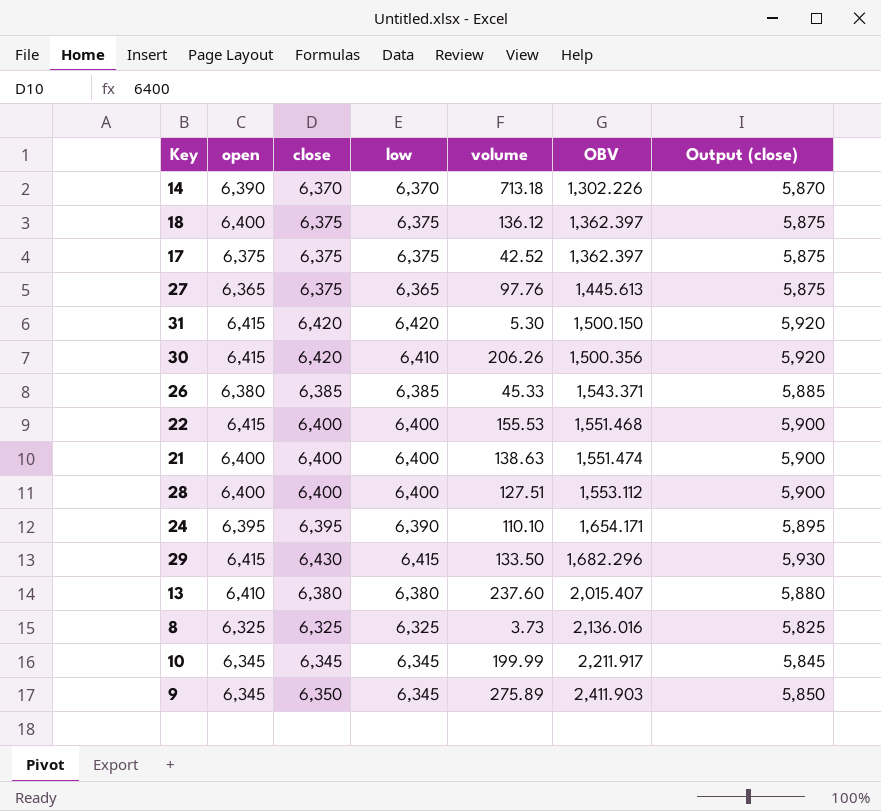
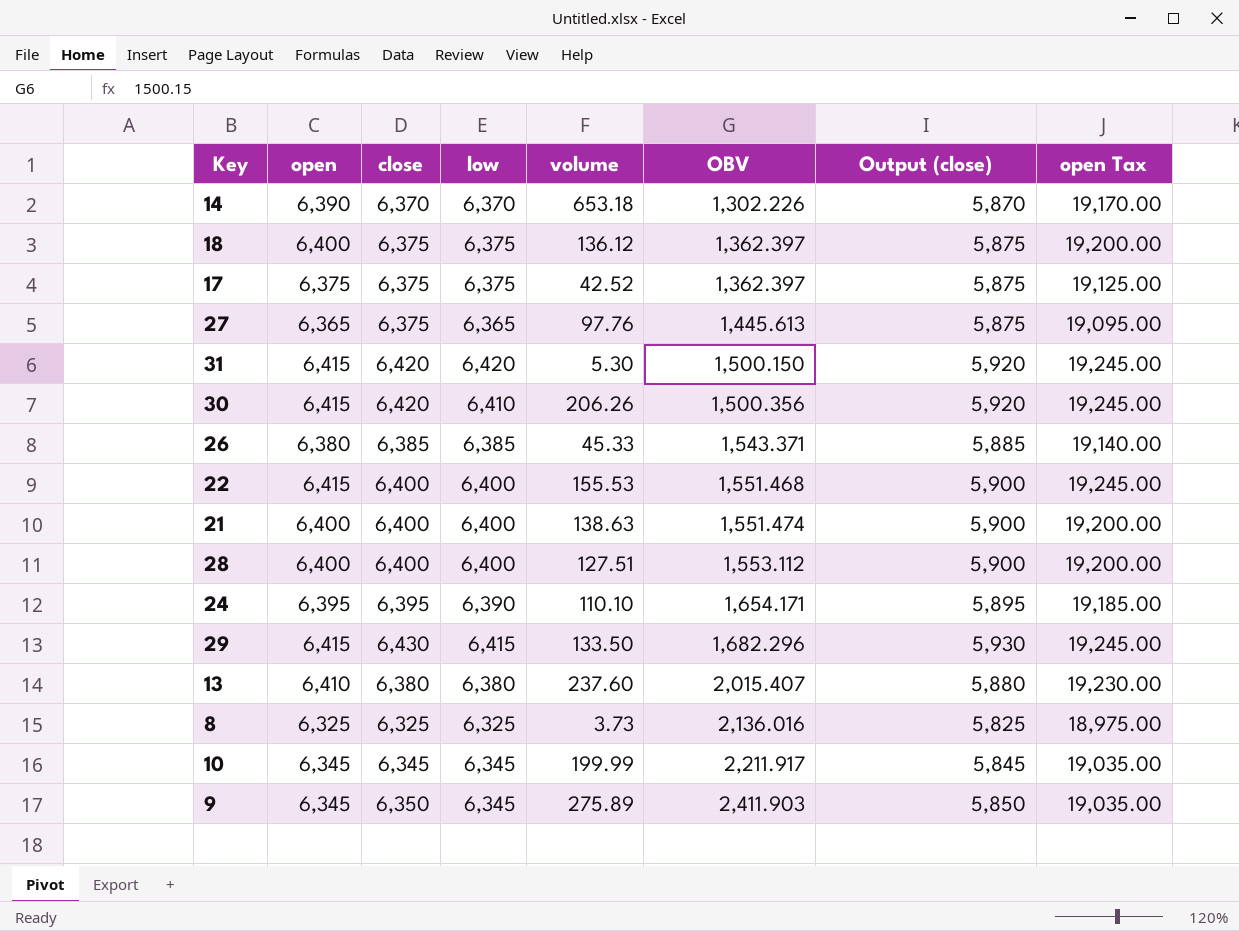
column open Tax | formula: none -> [open] * 3
14 | volume: 713.18 -> 653.18

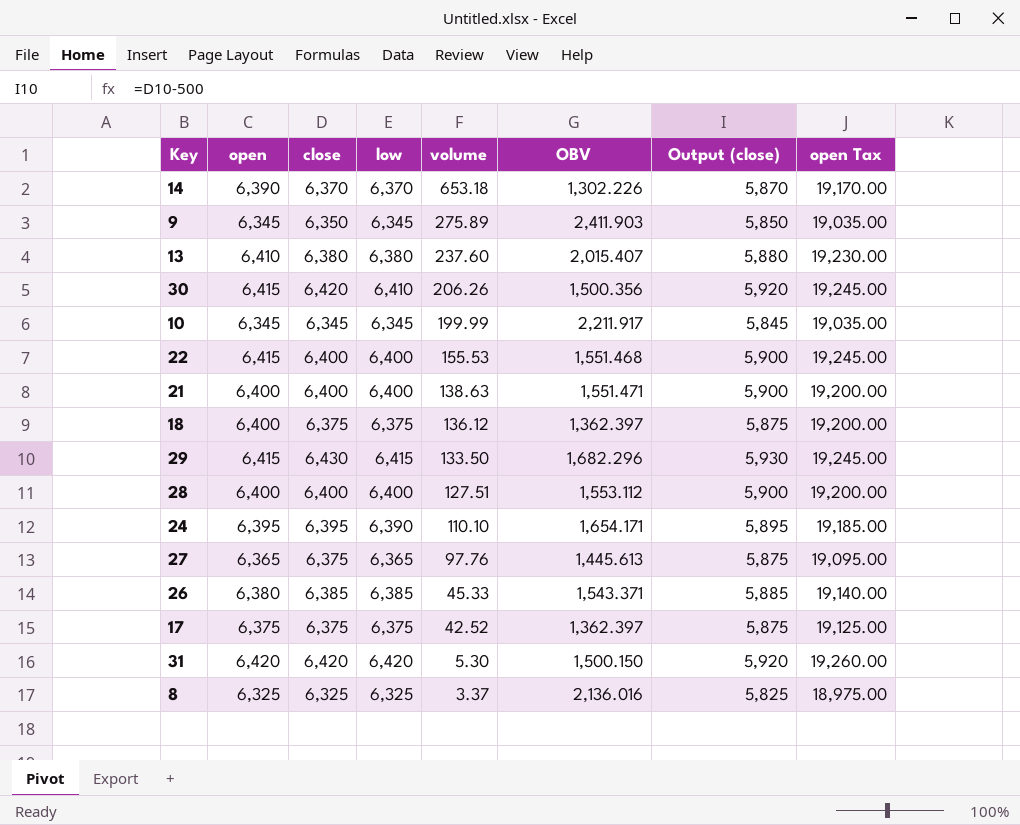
row order: OBV ascending -> volume descending
21 | OBV: 1,551.474 -> 1,551.471
31 | open: 6,415 -> 6,420
31 | open Tax: 19,245.00 -> 19,260.00
8 | volume: 3.73 -> 3.37

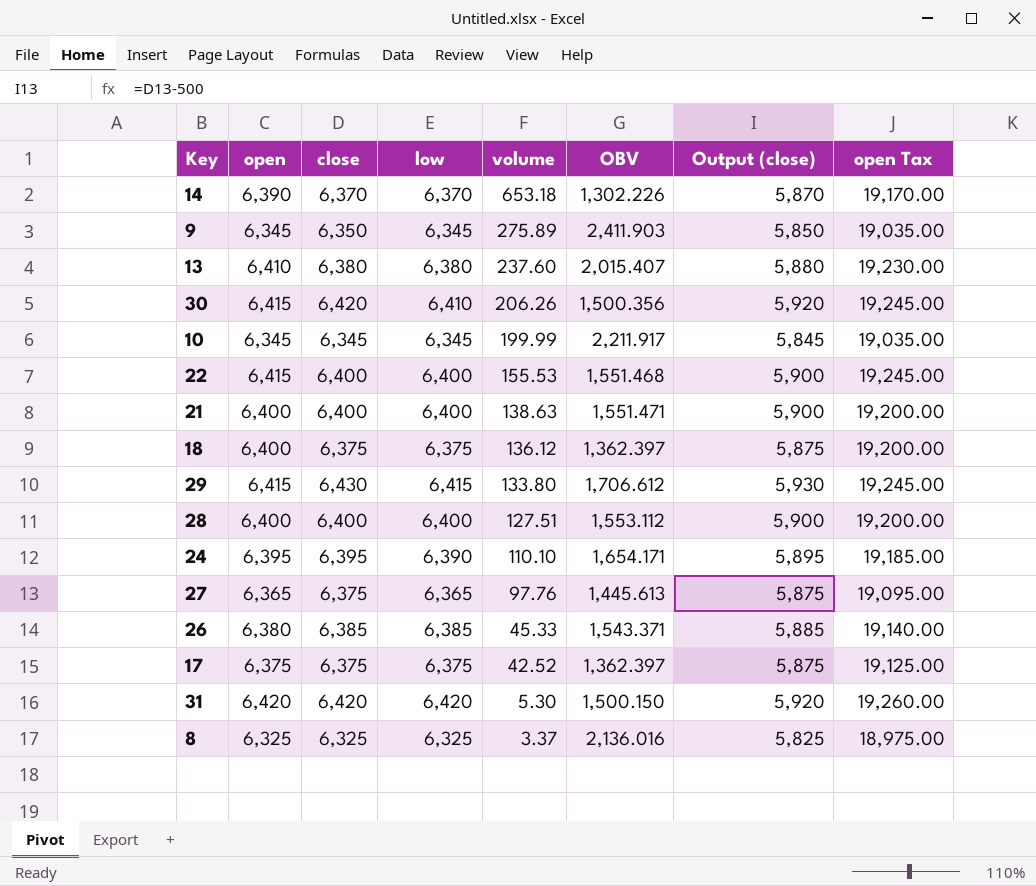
29 | volume: 133.50 -> 133.80
29 | OBV: 1,682.296 -> 1,706.612

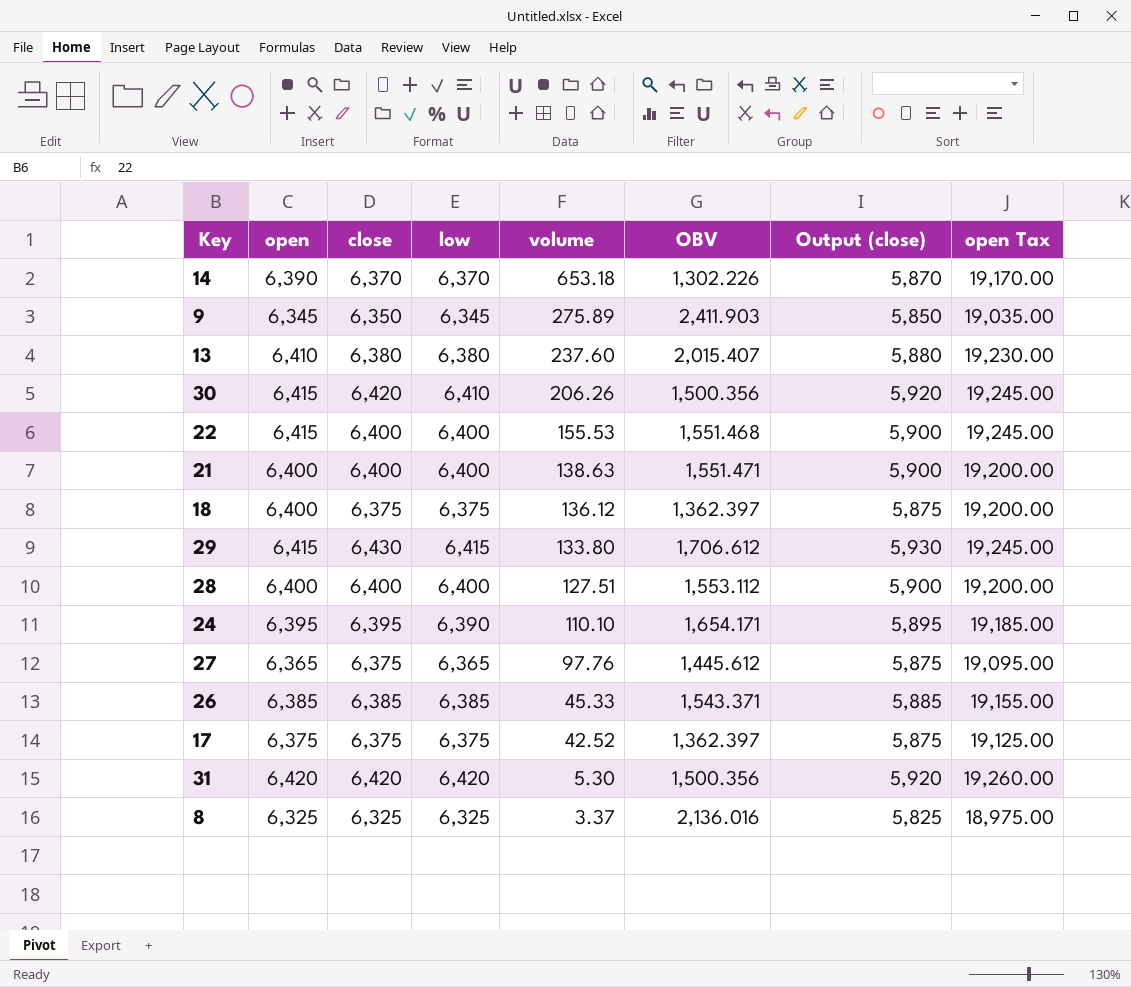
row 10: 6,345 | 6,345 | 6,345 | 199.99 | 2,211.917 | 5,845 | 19,035.00 -> none
27 | OBV: 1,445.613 -> 1,445.612
26 | open: 6,380 -> 6,385
26 | open Tax: 19,140.00 -> 19,155.00
31 | OBV: 1,500.150 -> 1,500.356

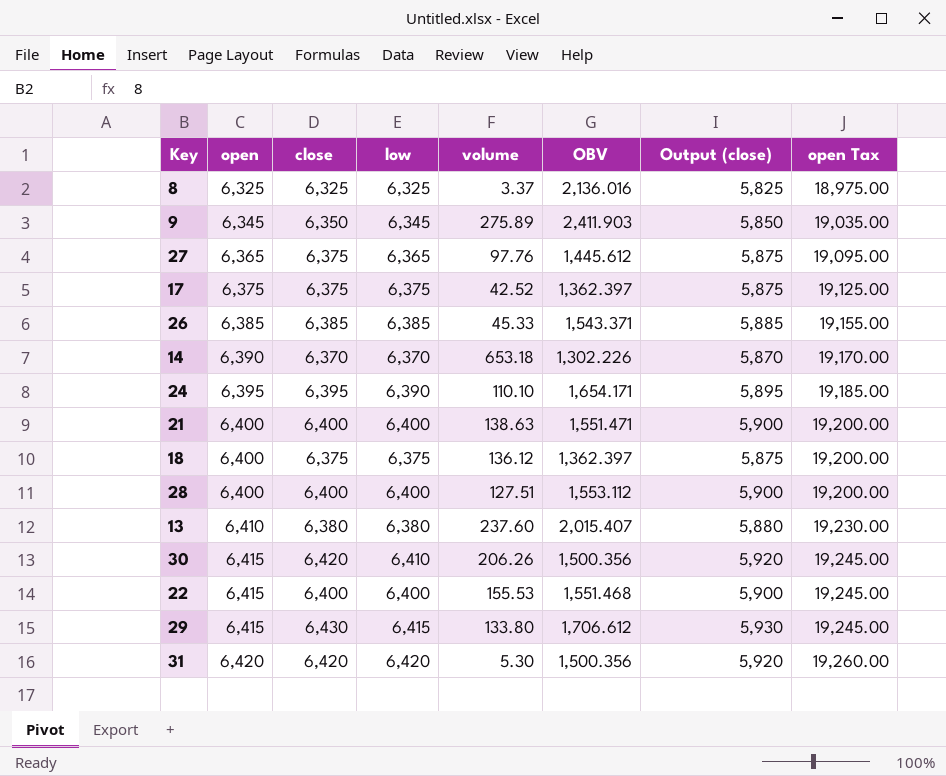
row order: volume descending -> open ascending

